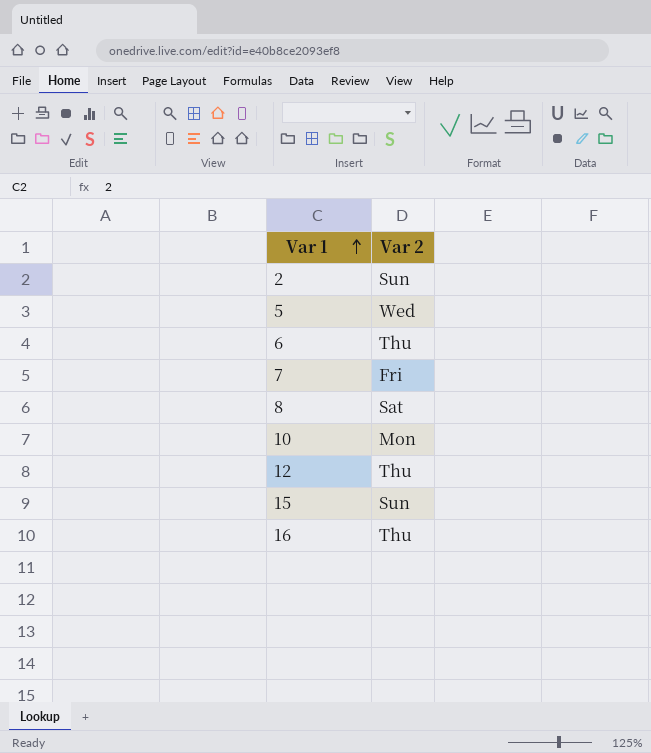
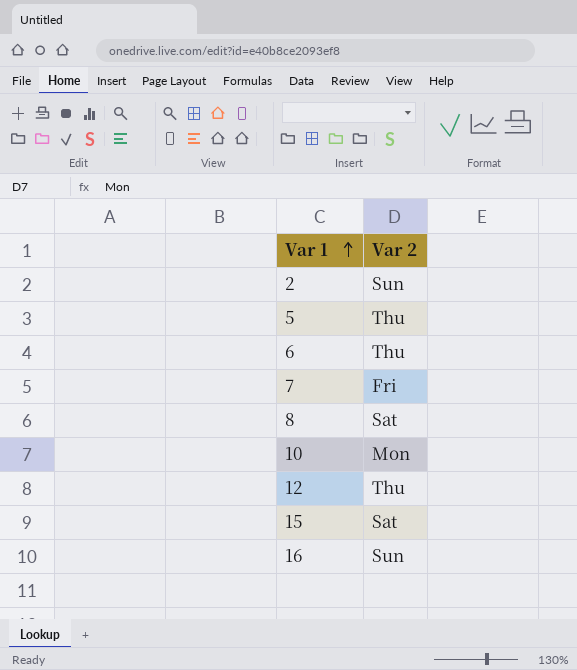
5 | Var 2: Wed -> Thu
15 | Var 2: Sun -> Sat
16 | Var 2: Thu -> Sun

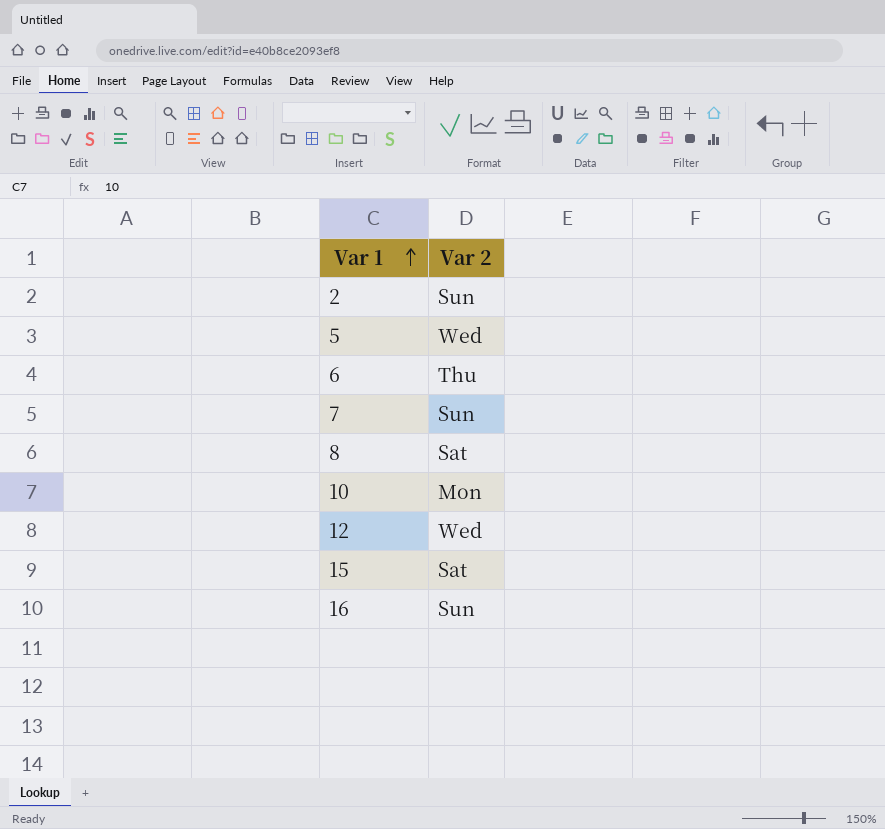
5 | Var 2: Thu -> Wed
7 | Var 2: Fri -> Sun
12 | Var 2: Thu -> Wed

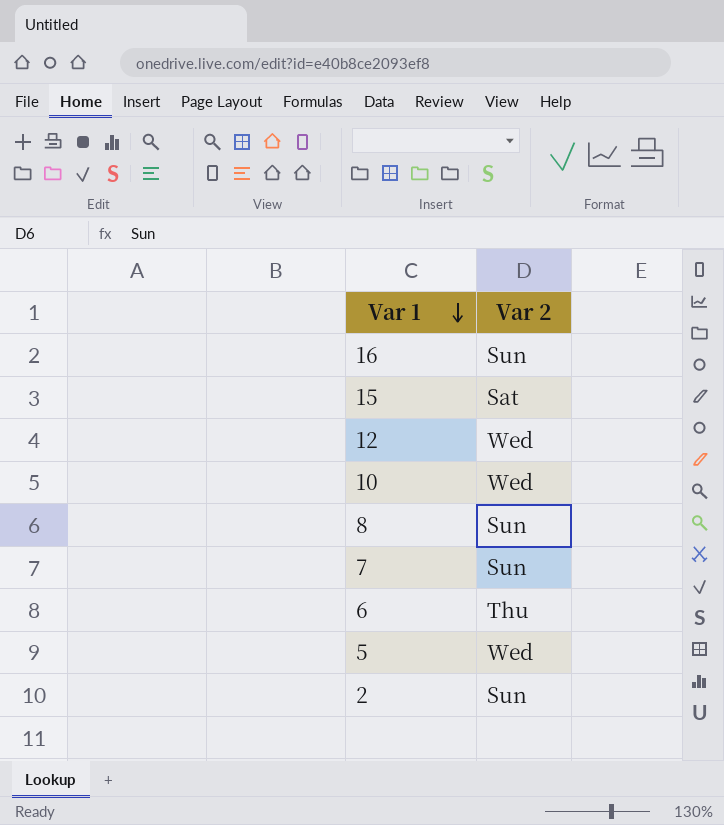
row order: Var 1 ascending -> Var 1 descending
10 | Var 2: Mon -> Wed
8 | Var 2: Sat -> Sun

